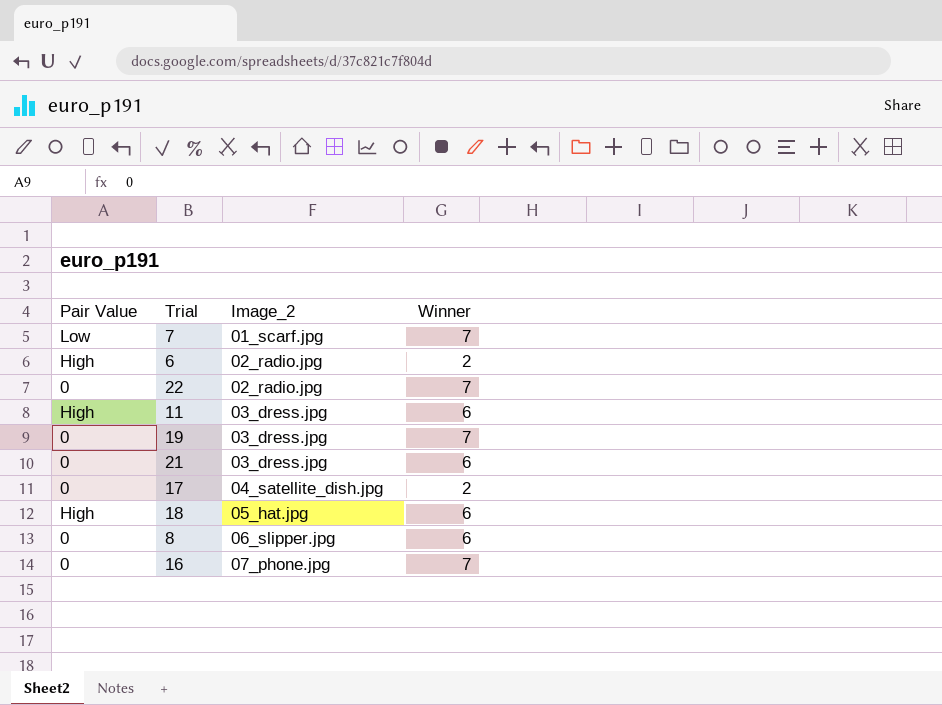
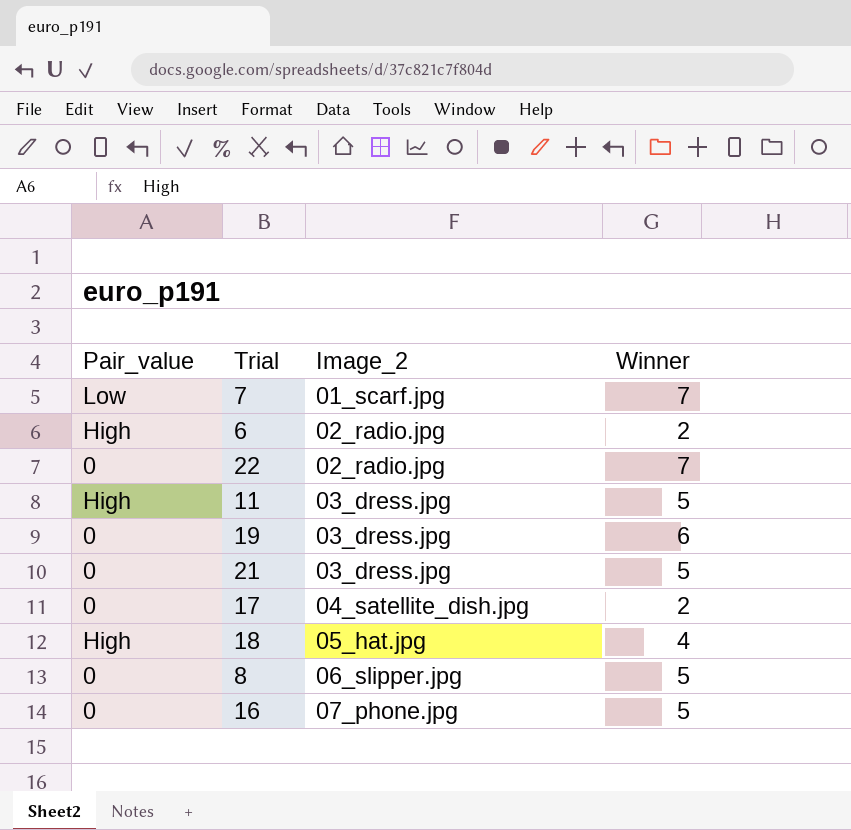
column name: Pair Value -> Pair_value
11 | Winner: 6 -> 5
19 | Winner: 7 -> 6
21 | Winner: 6 -> 5
18 | Winner: 6 -> 4
8 | Winner: 6 -> 5
16 | Winner: 7 -> 5

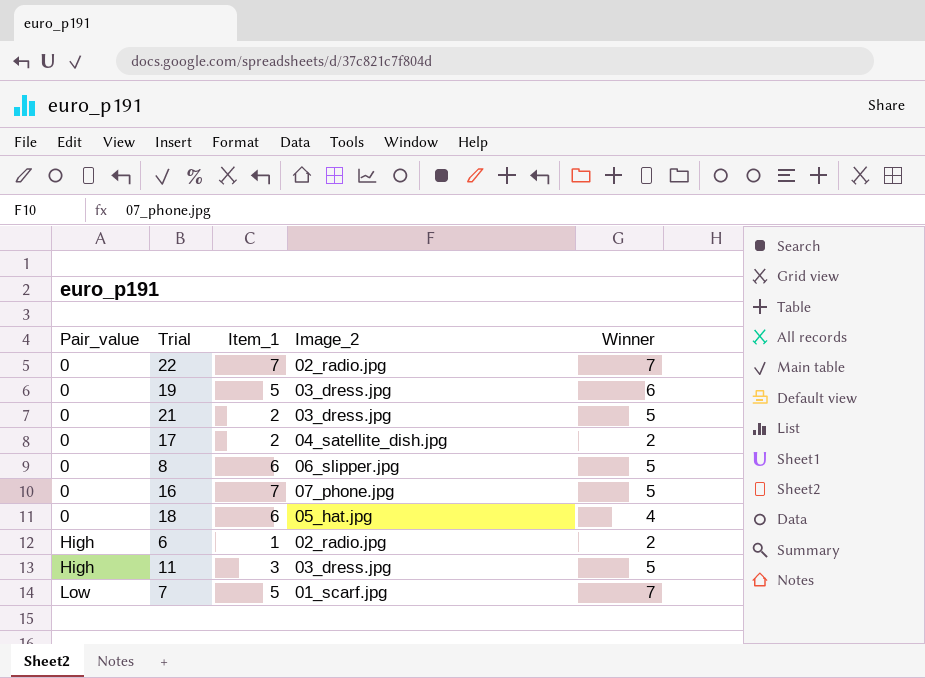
row order: Image_2 ascending -> Pair_value ascending
column Item_1 | position: none -> 3
18 | Pair_value: High -> 0

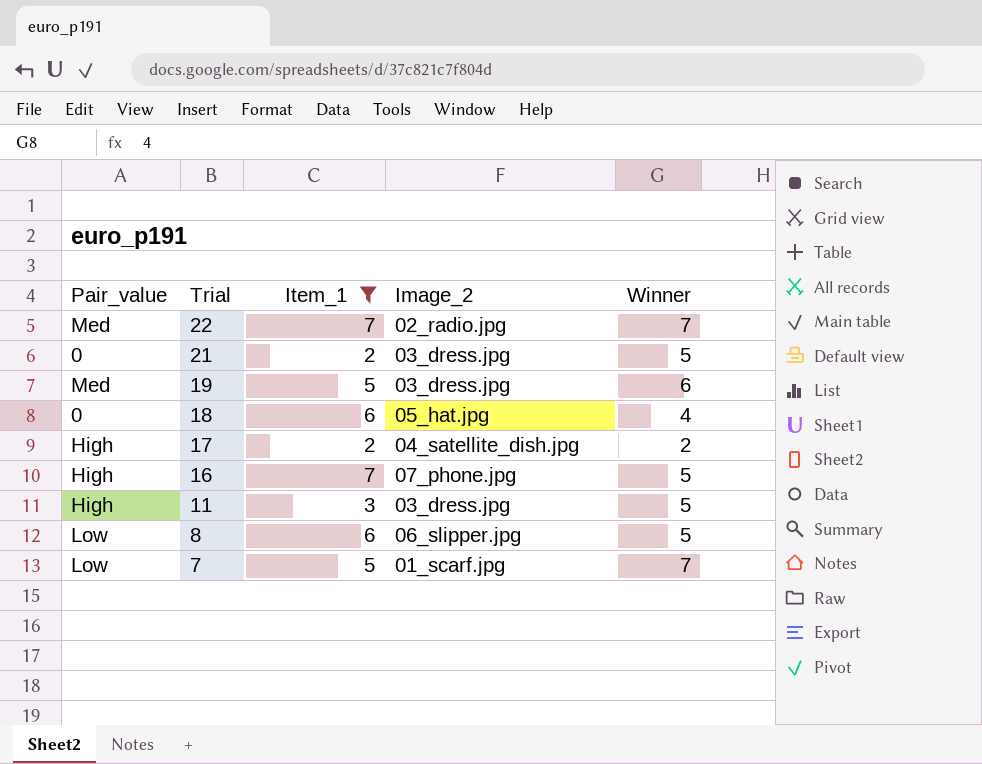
filter: none -> Item_1 != 1
row order: Pair_value ascending -> Trial descending
22 | Pair_value: 0 -> Med
19 | Pair_value: 0 -> Med
17 | Pair_value: 0 -> High
16 | Pair_value: 0 -> High
8 | Pair_value: 0 -> Low

